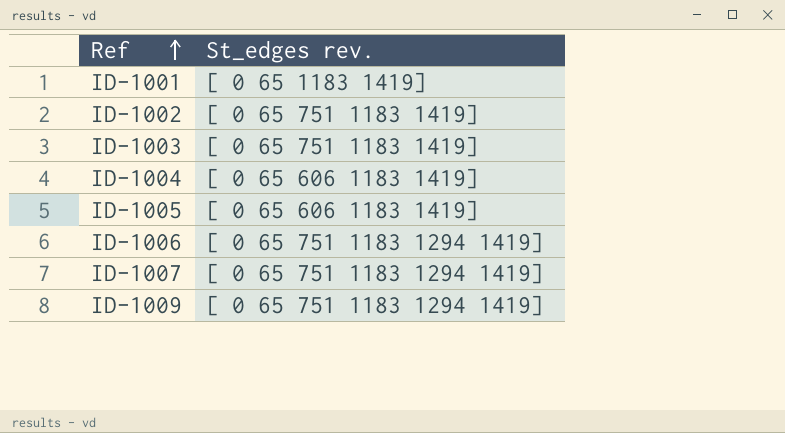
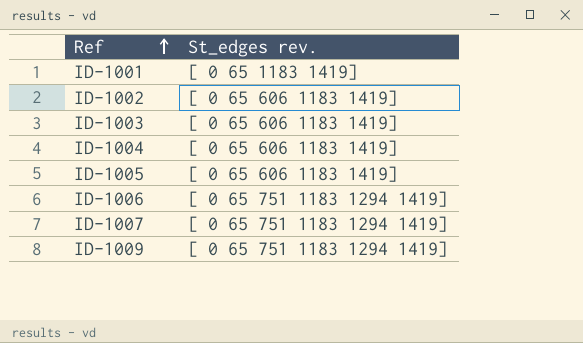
ID-1002 | St_edges rev.: [ 0 65 751 1183 1419] -> [ 0 65 606 1183 1419]
ID-1003 | St_edges rev.: [ 0 65 751 1183 1419] -> [ 0 65 606 1183 1419]

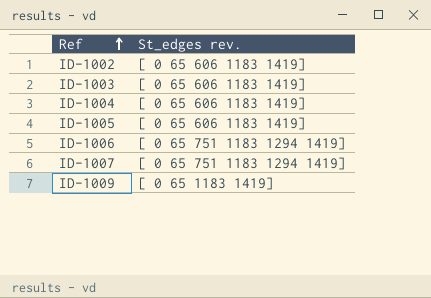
row ID-1001: [ 0 65 1183 1419] -> none
ID-1009 | St_edges rev.: [ 0 65 751 1183 1294 1419] -> [ 0 65 1183 1419]

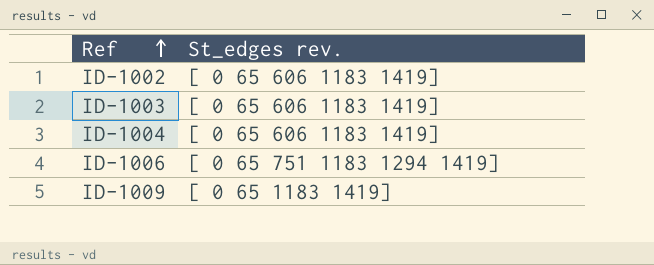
row ID-1005: [ 0 65 606 1183 1419] -> none
row ID-1007: [ 0 65 751 1183 1294 1419] -> none

